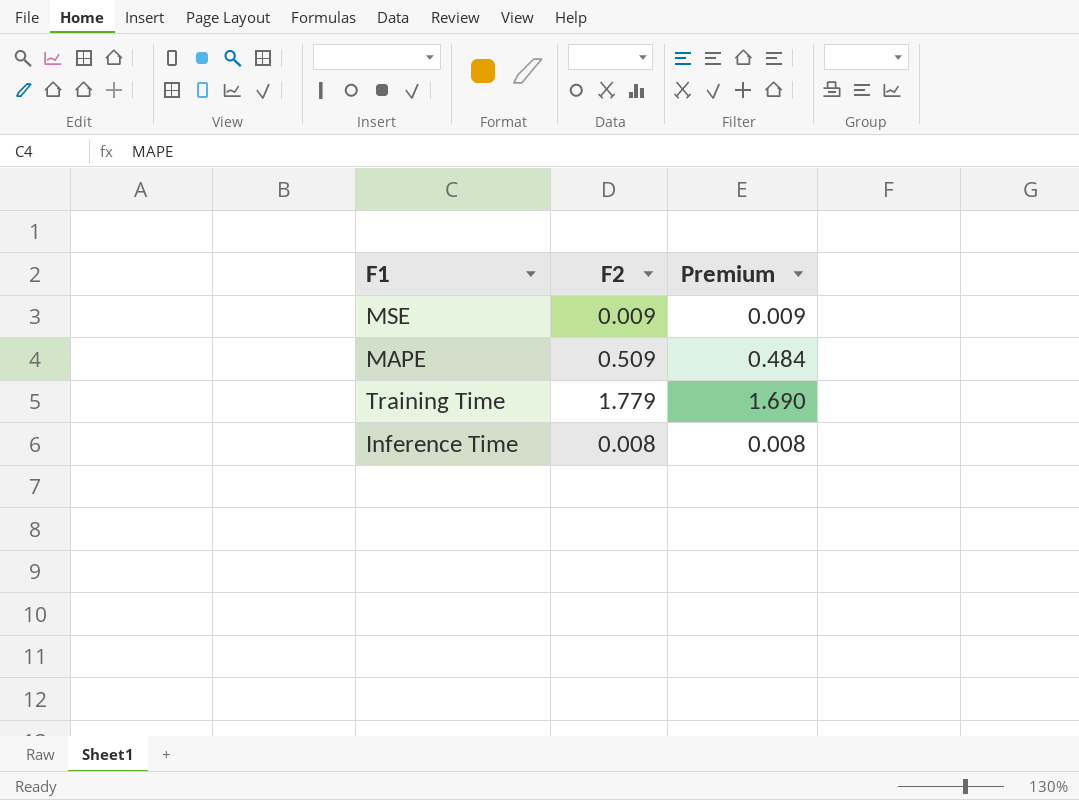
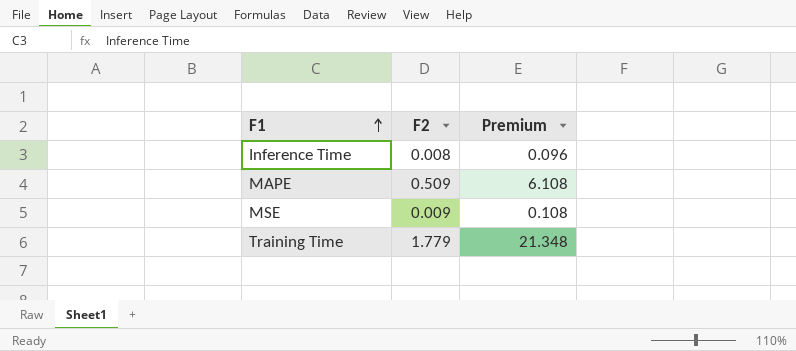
row order: none -> F1 ascending
column Premium | formula: [F2] * 0.95 -> [F2] * 12

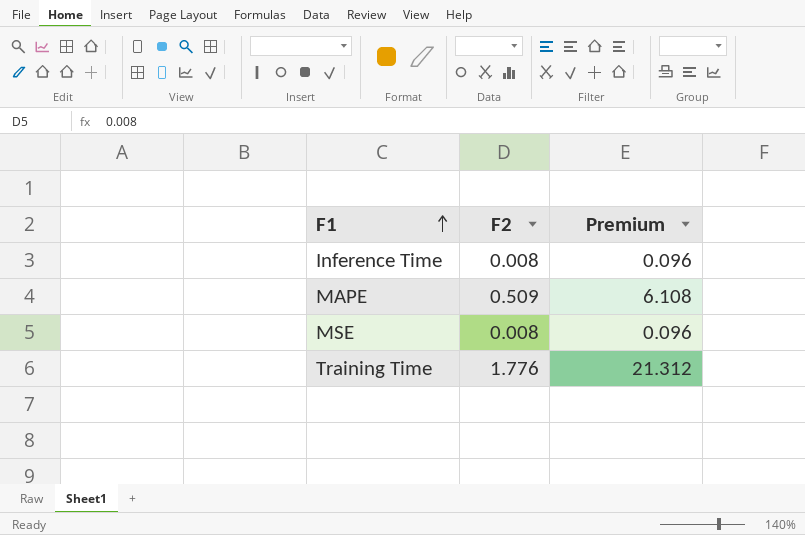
MSE | F2: 0.009 -> 0.008
MSE | Premium: 0.108 -> 0.096
Training Time | F2: 1.779 -> 1.776
Training Time | Premium: 21.348 -> 21.312

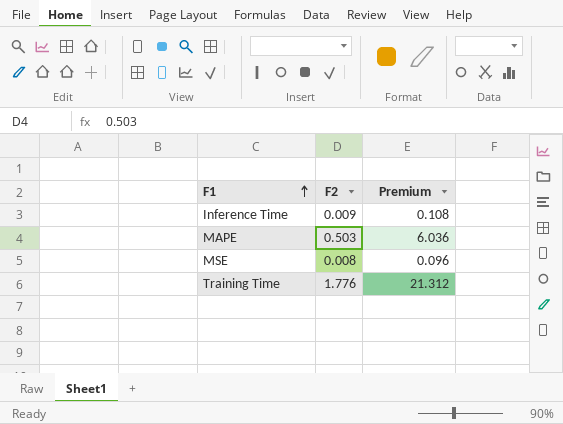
Inference Time | F2: 0.008 -> 0.009
Inference Time | Premium: 0.096 -> 0.108
MAPE | F2: 0.509 -> 0.503
MAPE | Premium: 6.108 -> 6.036

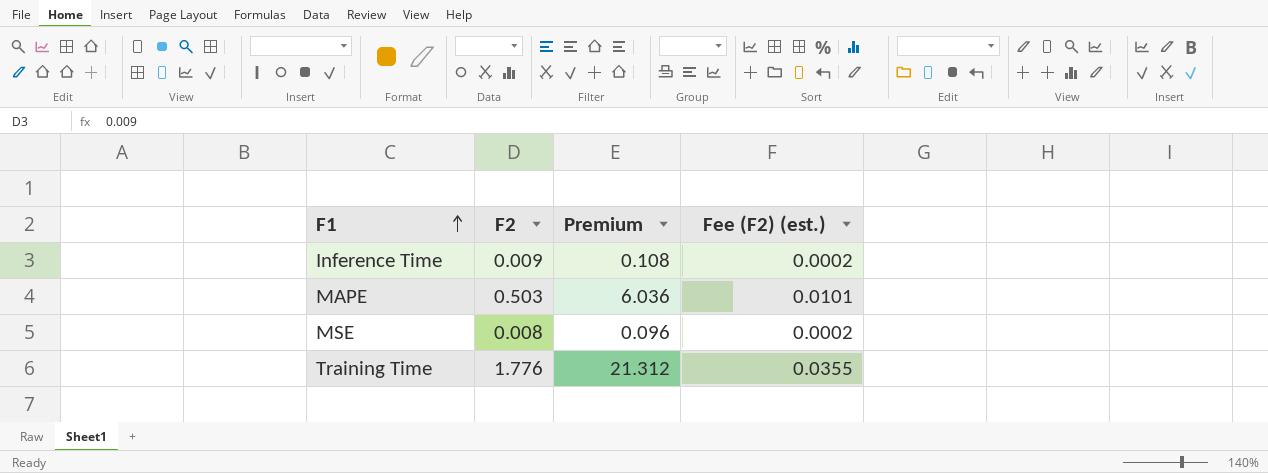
column Fee (F2) (est.) | formula: none -> [F2] * 0.02

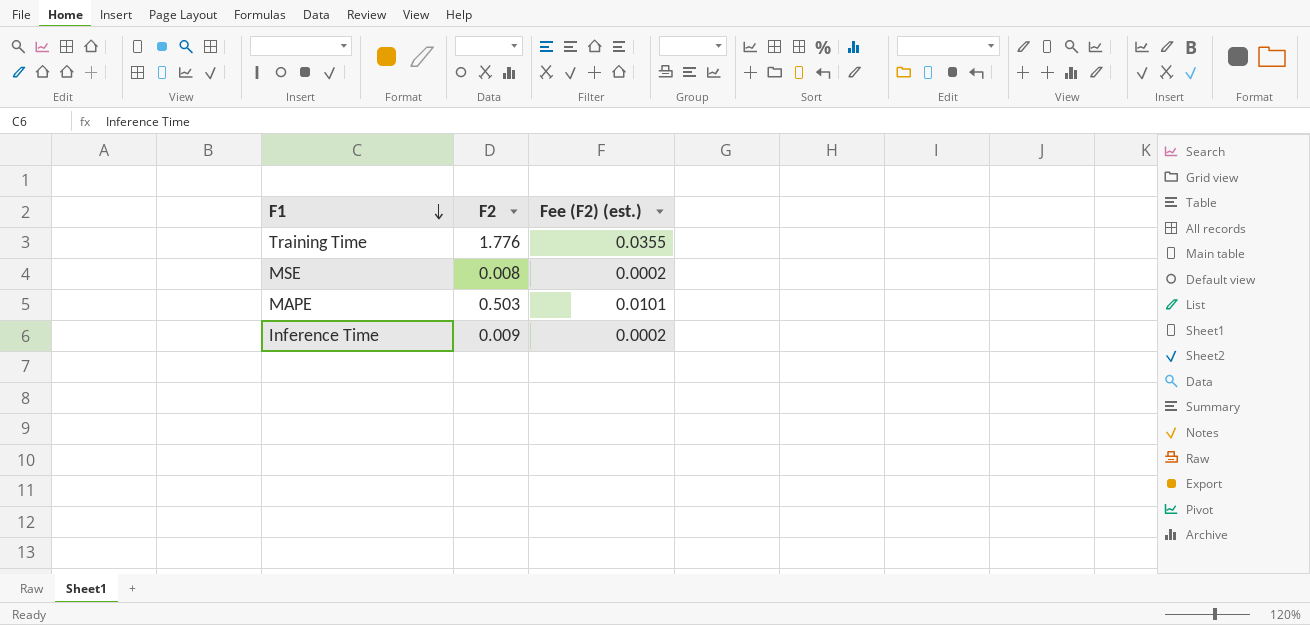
row order: F1 ascending -> F1 descending
column Premium | formula: [F2] * 12 -> none

